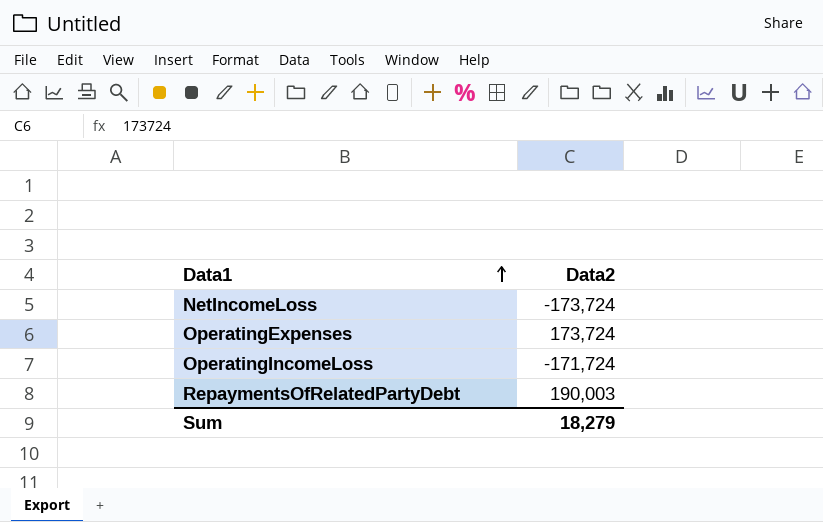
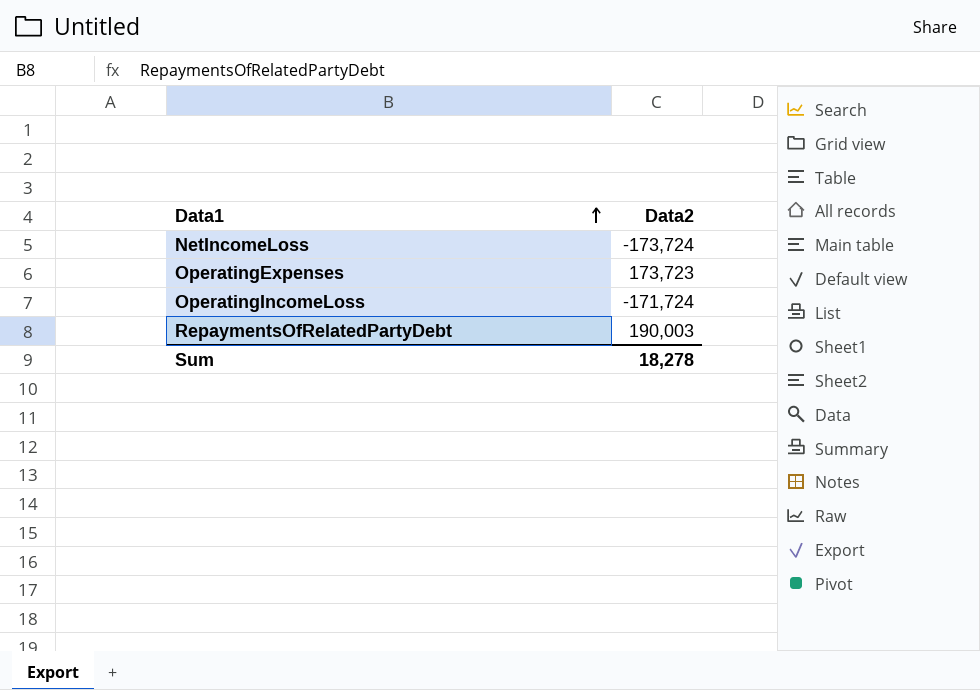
OperatingExpenses | Data2: 173,724 -> 173,723
Sum | Data2: 18,279 -> 18,278

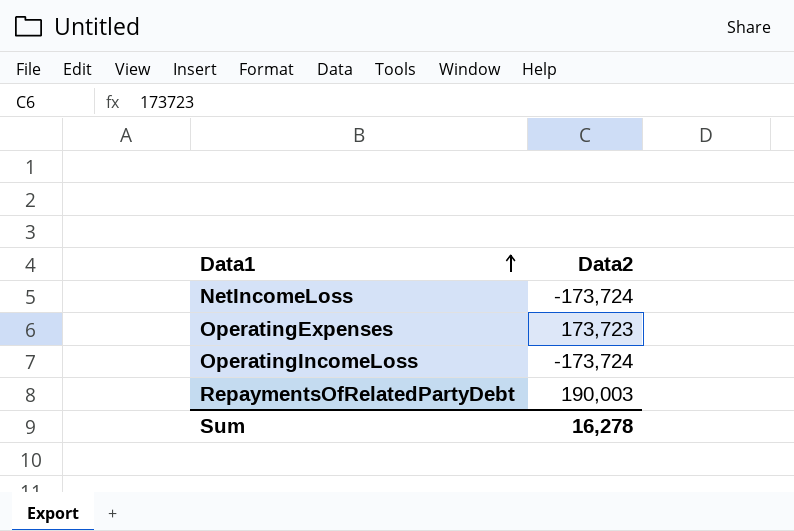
OperatingIncomeLoss | Data2: -171,724 -> -173,724
Sum | Data2: 18,278 -> 16,278

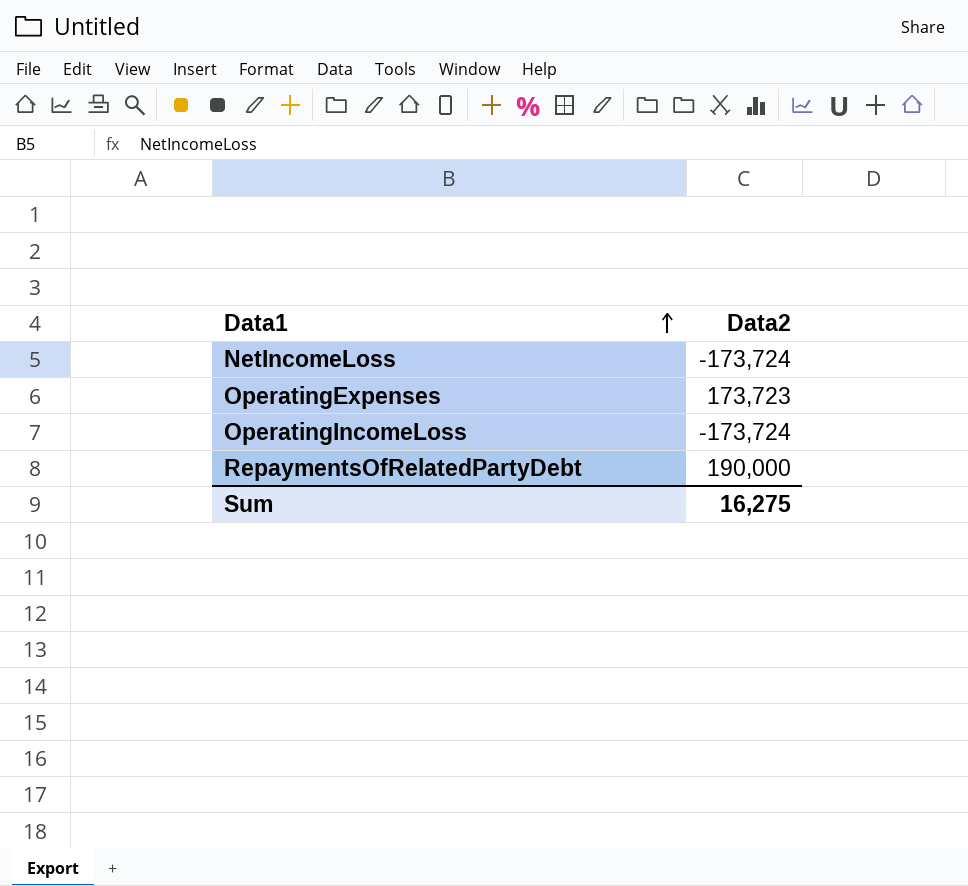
RepaymentsOfRelatedPartyDebt | Data2: 190,003 -> 190,000
Sum | Data2: 16,278 -> 16,275

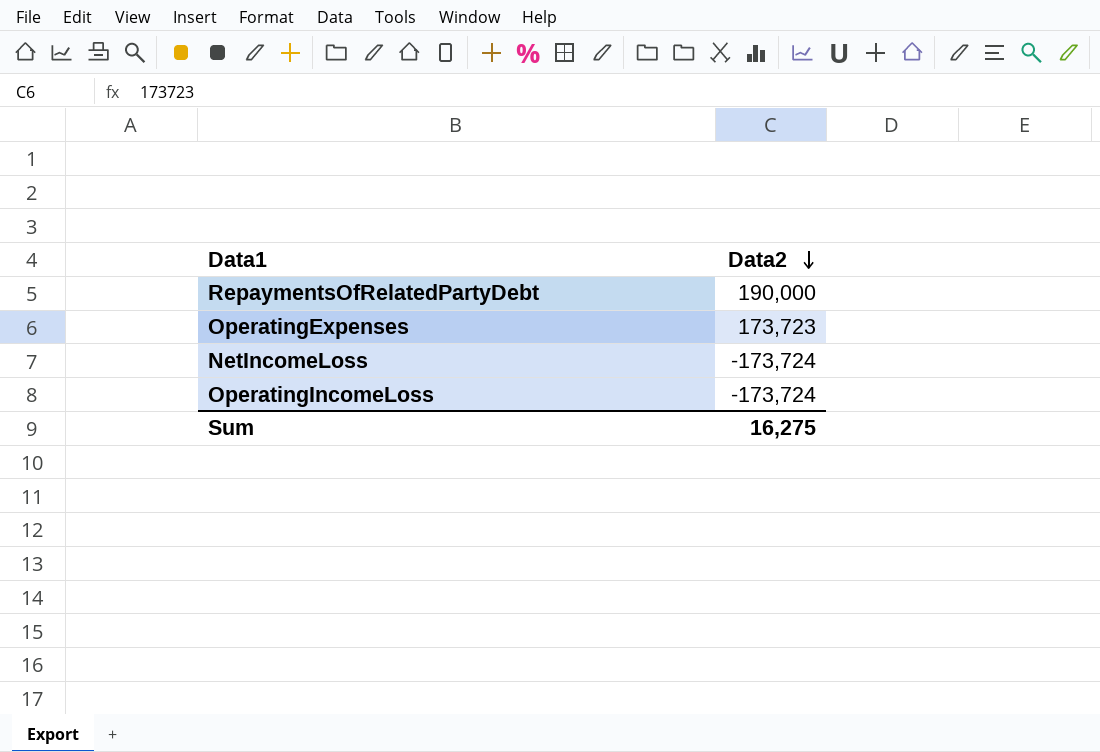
row order: Data1 ascending -> Data2 descending

